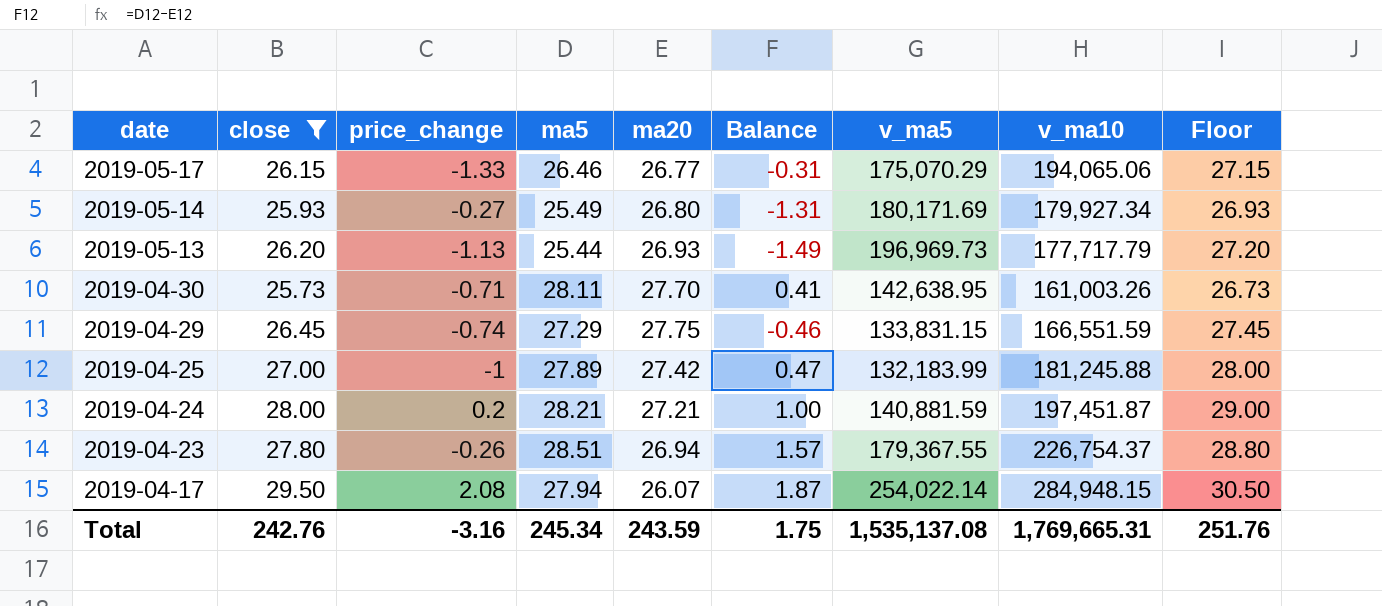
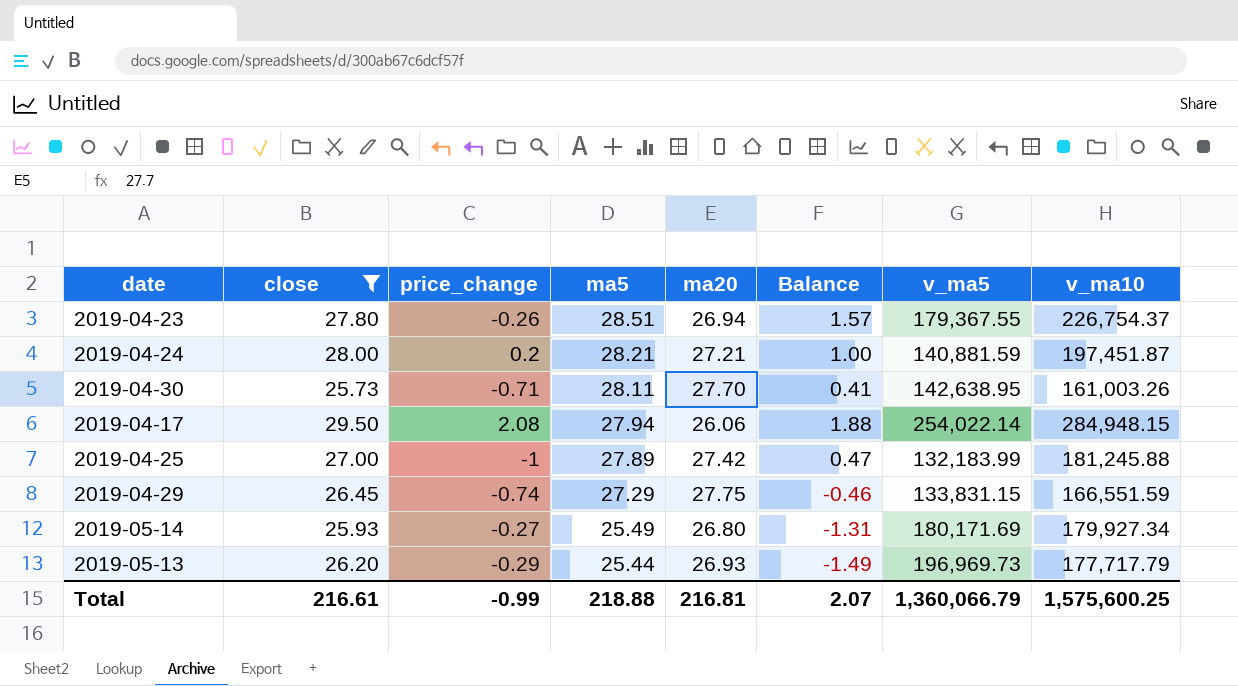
row order: date descending -> ma5 descending
column Floor | formula: [close] + 1 -> none
row 2019-05-17: 26.15 | -1.33 | 26.46 | 26.77 | -0.31 | 175,070.29 | 194,065.06 | 27.15 -> none
2019-04-17 | ma20: 26.07 -> 26.06
2019-04-17 | Balance: 1.87 -> 1.88
2019-05-13 | price_change: -1.13 -> -0.29
Total | close: 242.76 -> 216.61
Total | price_change: -3.16 -> -0.99
Total | ma5: 245.34 -> 218.88
Total | ma20: 243.59 -> 216.81
Total | Balance: 1.75 -> 2.07
Total | v_ma5: 1,535,137.08 -> 1,360,066.79
Total | v_ma10: 1,769,665.31 -> 1,575,600.25

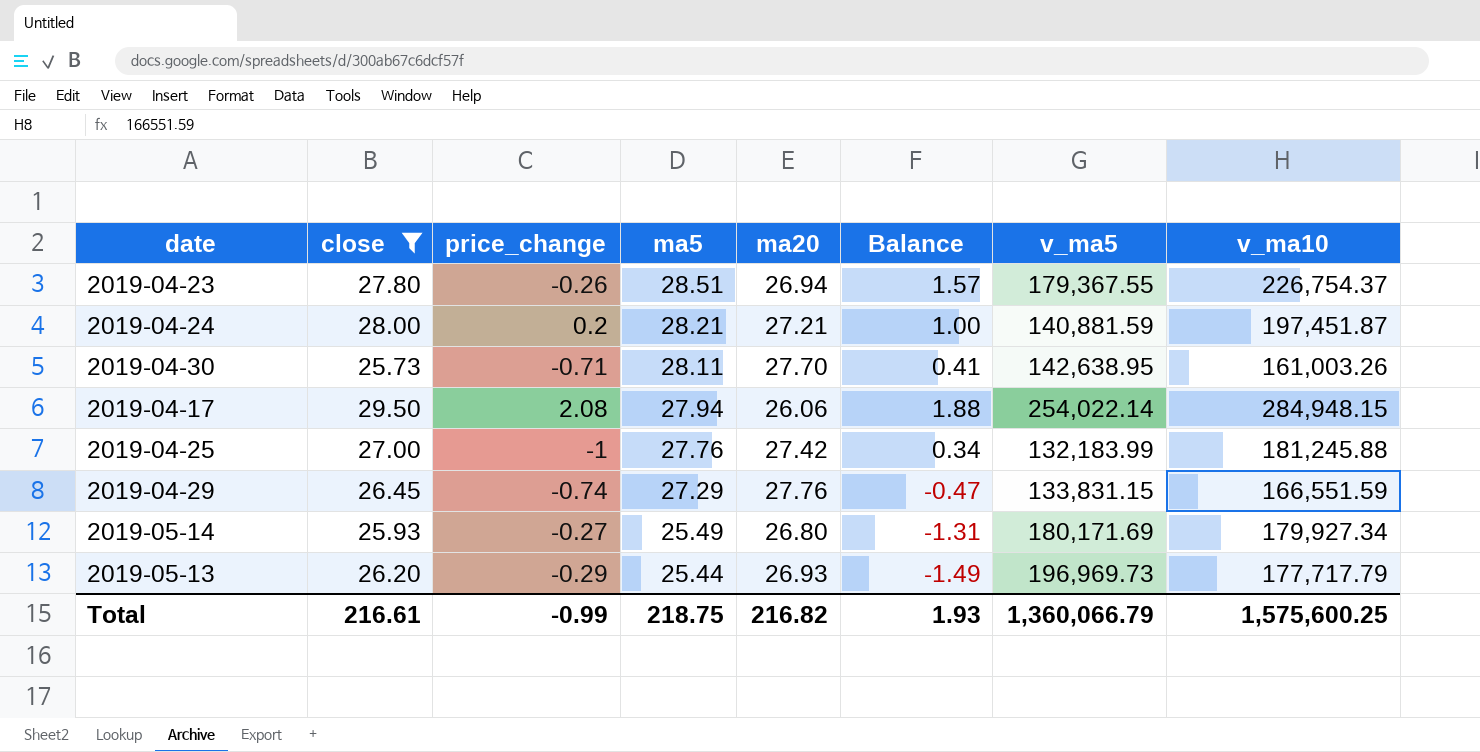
2019-04-25 | ma5: 27.89 -> 27.76
2019-04-25 | Balance: 0.47 -> 0.34
2019-04-29 | ma20: 27.75 -> 27.76
2019-04-29 | Balance: -0.46 -> -0.47
Total | ma5: 218.88 -> 218.75
Total | ma20: 216.81 -> 216.82
Total | Balance: 2.07 -> 1.93

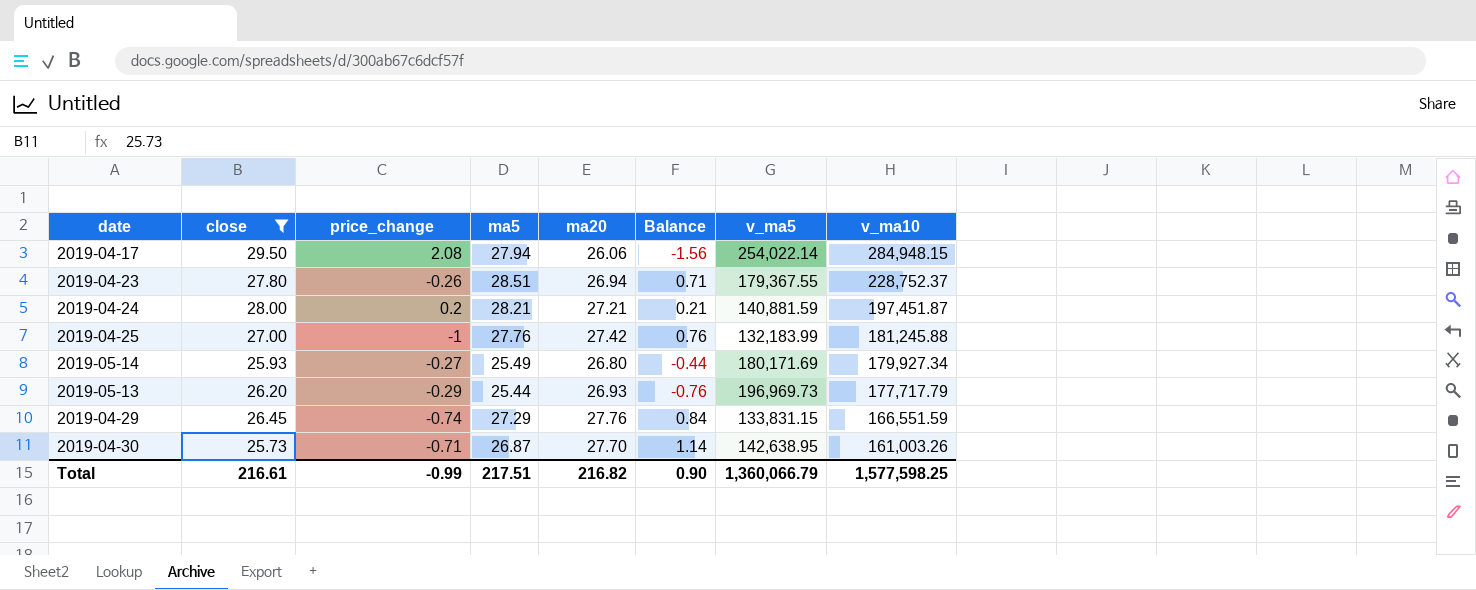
row order: ma5 descending -> v_ma10 descending
column Balance | formula: [ma5] - [ma20] -> [ma5] - [close]
2019-04-23 | v_ma10: 226,754.37 -> 228,752.37
2019-04-30 | ma5: 28.11 -> 26.87
Total | ma5: 218.75 -> 217.51
Total | Balance: 1.93 -> 0.90
Total | v_ma10: 1,575,600.25 -> 1,577,598.25

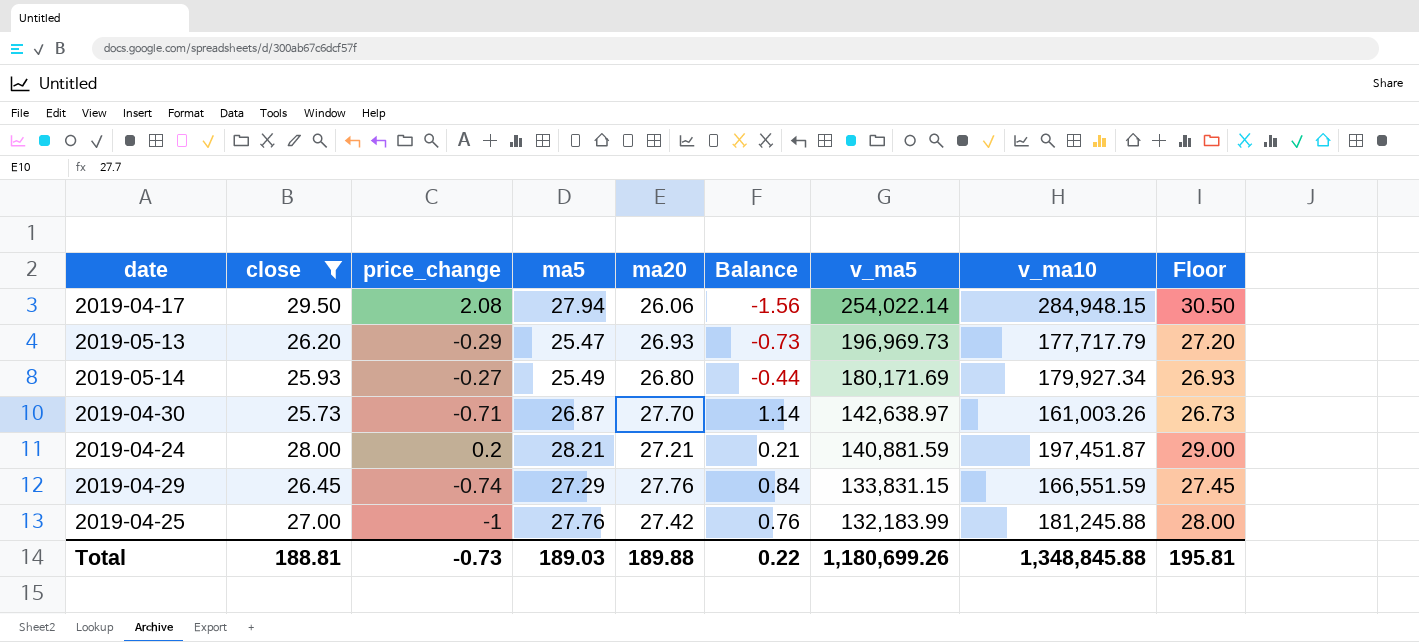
row order: v_ma10 descending -> v_ma5 descending
column Floor | formula: none -> [close] + 1
row 2019-04-23: 27.80 | -0.26 | 28.51 | 26.94 | 0.71 | 179,367.55 | 228,752.37 -> none
2019-05-13 | ma5: 25.44 -> 25.47
2019-05-13 | Balance: -0.76 -> -0.73
2019-04-30 | v_ma5: 142,638.95 -> 142,638.97
Total | close: 216.61 -> 188.81
Total | price_change: -0.99 -> -0.73
Total | ma5: 217.51 -> 189.03
Total | ma20: 216.82 -> 189.88
Total | Balance: 0.90 -> 0.22
Total | v_ma5: 1,360,066.79 -> 1,180,699.26
Total | v_ma10: 1,577,598.25 -> 1,348,845.88

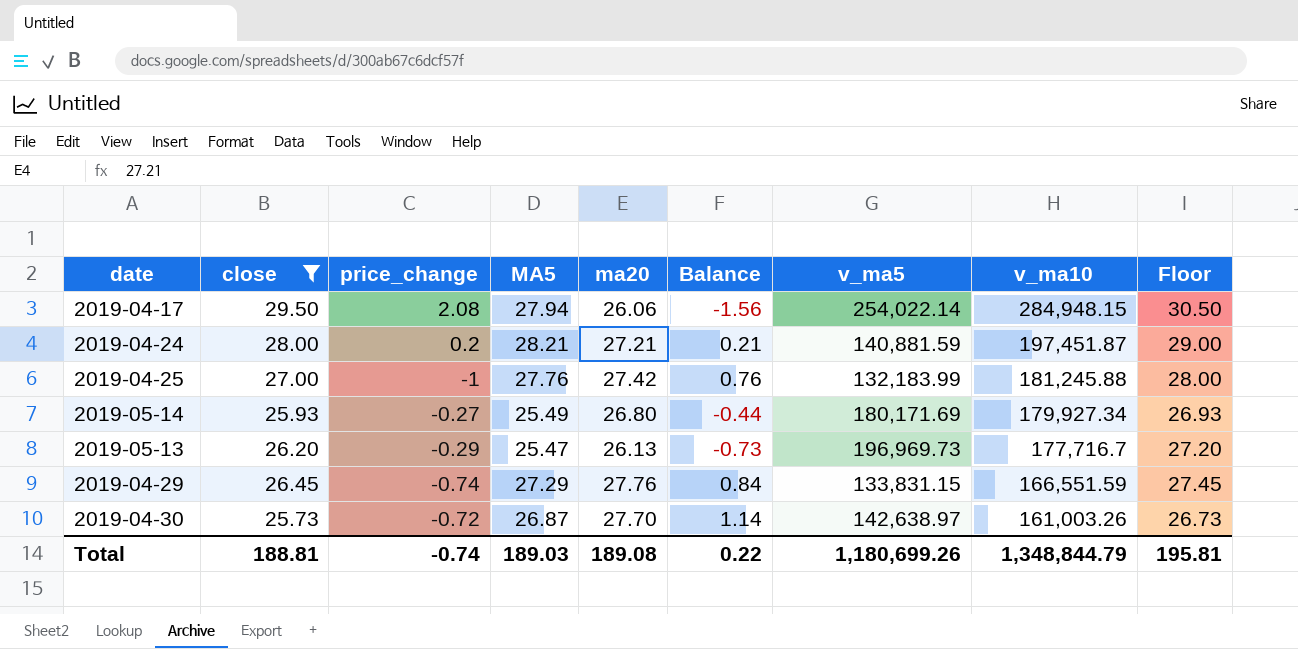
row order: v_ma5 descending -> v_ma10 descending
column name: ma5 -> MA5
2019-05-13 | ma20: 26.93 -> 26.13
2019-05-13 | v_ma10: 177,717.79 -> 177,716.7
2019-04-30 | price_change: -0.71 -> -0.72
Total | price_change: -0.73 -> -0.74
Total | ma20: 189.88 -> 189.08
Total | v_ma10: 1,348,845.88 -> 1,348,844.79

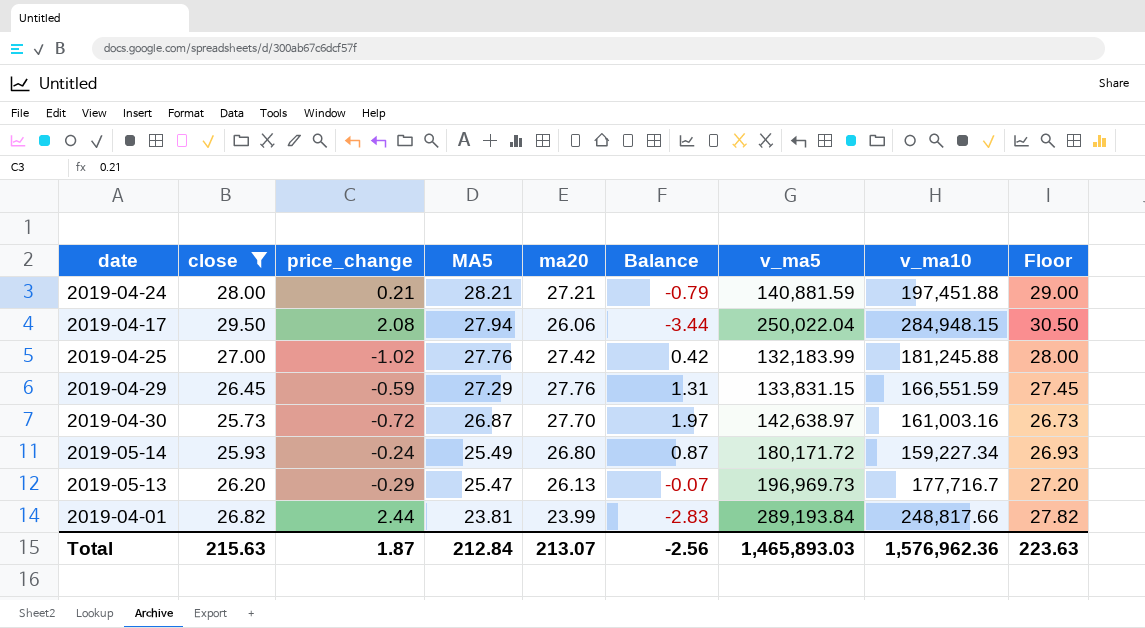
row order: v_ma10 descending -> MA5 descending
column Balance | formula: [MA5] - [close] -> [ma20] - [close]
2019-04-24 | price_change: 0.2 -> 0.21
2019-04-24 | v_ma10: 197,451.87 -> 197,451.88
2019-04-17 | v_ma5: 254,022.14 -> 250,022.04
2019-04-25 | price_change: -1 -> -1.02
2019-04-29 | price_change: -0.74 -> -0.59
2019-04-30 | v_ma10: 161,003.26 -> 161,003.16
2019-05-14 | price_change: -0.27 -> -0.24
2019-05-14 | v_ma5: 180,171.69 -> 180,171.72
2019-05-14 | v_ma10: 179,927.34 -> 159,227.34
row 2019-04-01: none -> 26.82 | 2.44 | 23.81 | 23.99 | -2.83 | 289,193.84 | 248,817.66 | 27.82
Total | close: 188.81 -> 215.63
Total | price_change: -0.74 -> 1.87
Total | MA5: 189.03 -> 212.84
Total | ma20: 189.08 -> 213.07
Total | Balance: 0.22 -> -2.56
Total | v_ma5: 1,180,699.26 -> 1,465,893.03
Total | v_ma10: 1,348,844.79 -> 1,576,962.36
Total | Floor: 195.81 -> 223.63

